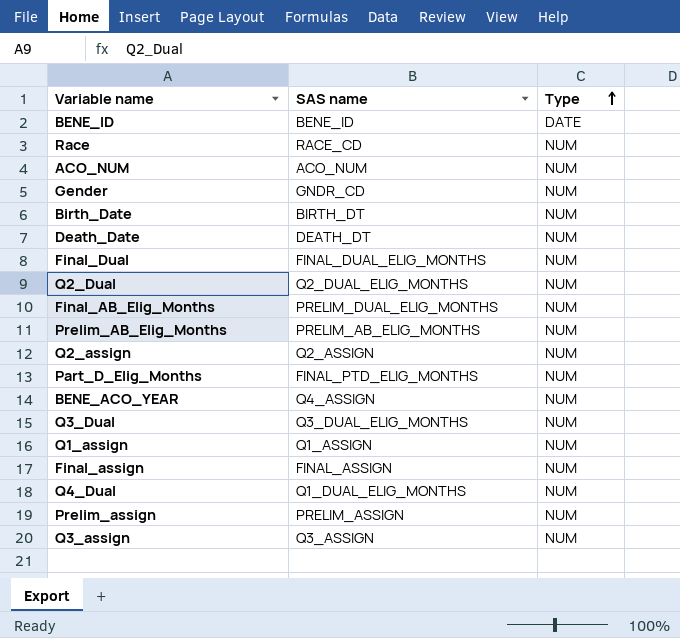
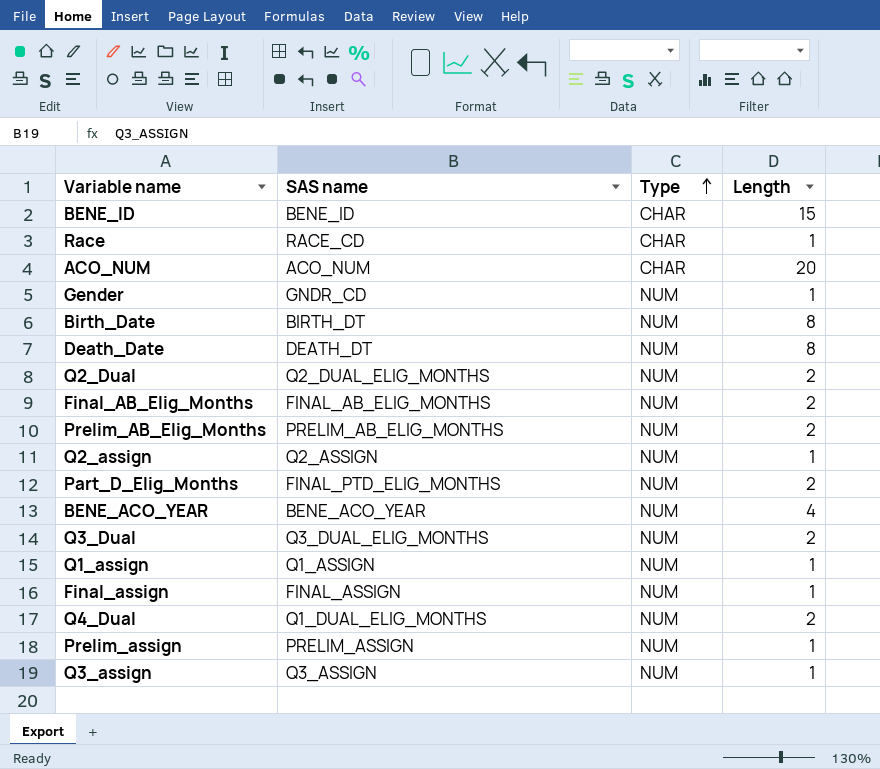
column Length | position: none -> 4
row Final_Dual: FINAL_DUAL_ELIG_MONTHS | NUM -> none
BENE_ID | Type: DATE -> CHAR
Race | Type: NUM -> CHAR
ACO_NUM | Type: NUM -> CHAR
Final_AB_Elig_Months | SAS name: PRELIM_DUAL_ELIG_MONTHS -> FINAL_AB_ELIG_MONTHS
BENE_ACO_YEAR | SAS name: Q4_ASSIGN -> BENE_ACO_YEAR

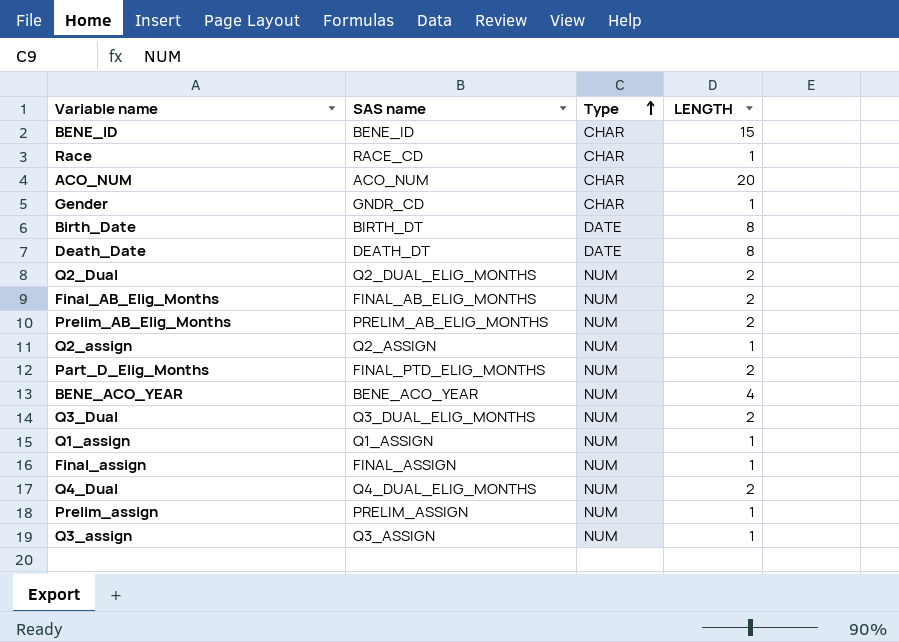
column name: Length -> LENGTH
Gender | Type: NUM -> CHAR
Birth_Date | Type: NUM -> DATE
Death_Date | Type: NUM -> DATE
Q4_Dual | SAS name: Q1_DUAL_ELIG_MONTHS -> Q4_DUAL_ELIG_MONTHS

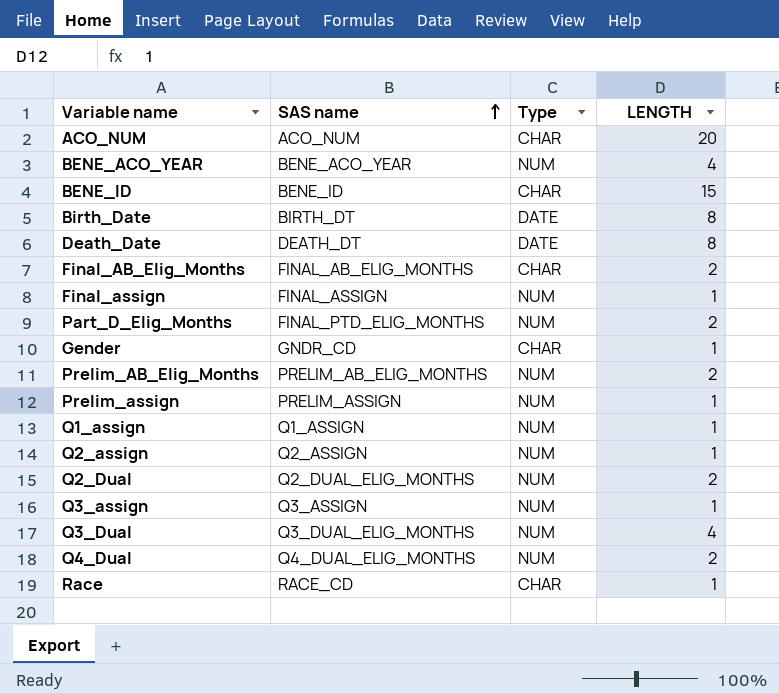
row order: Type ascending -> SAS name ascending
Final_AB_Elig_Months | Type: NUM -> CHAR
Q3_Dual | LENGTH: 2 -> 4

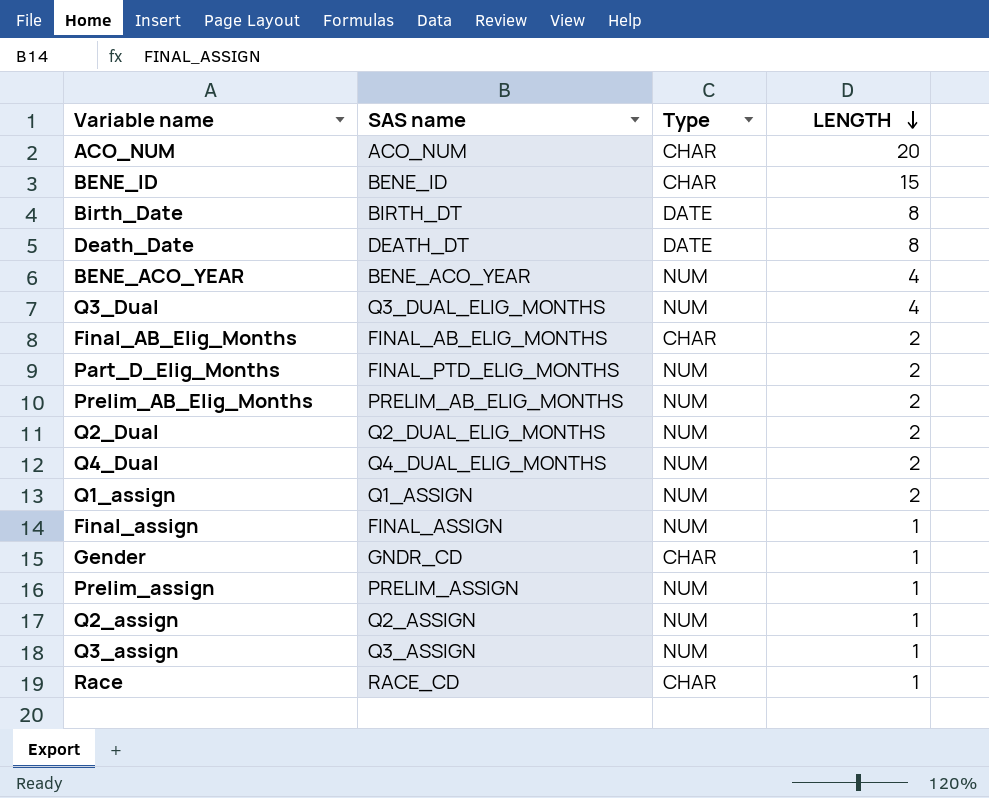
row order: SAS name ascending -> LENGTH descending
Q1_assign | LENGTH: 1 -> 2

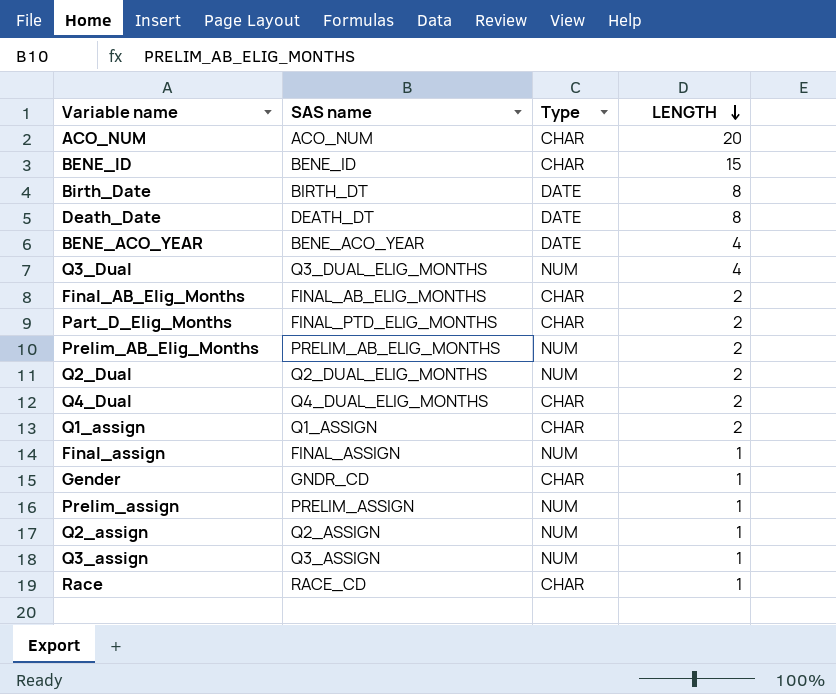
BENE_ACO_YEAR | Type: NUM -> DATE
Part_D_Elig_Months | Type: NUM -> CHAR
Q4_Dual | Type: NUM -> CHAR
Q1_assign | Type: NUM -> CHAR

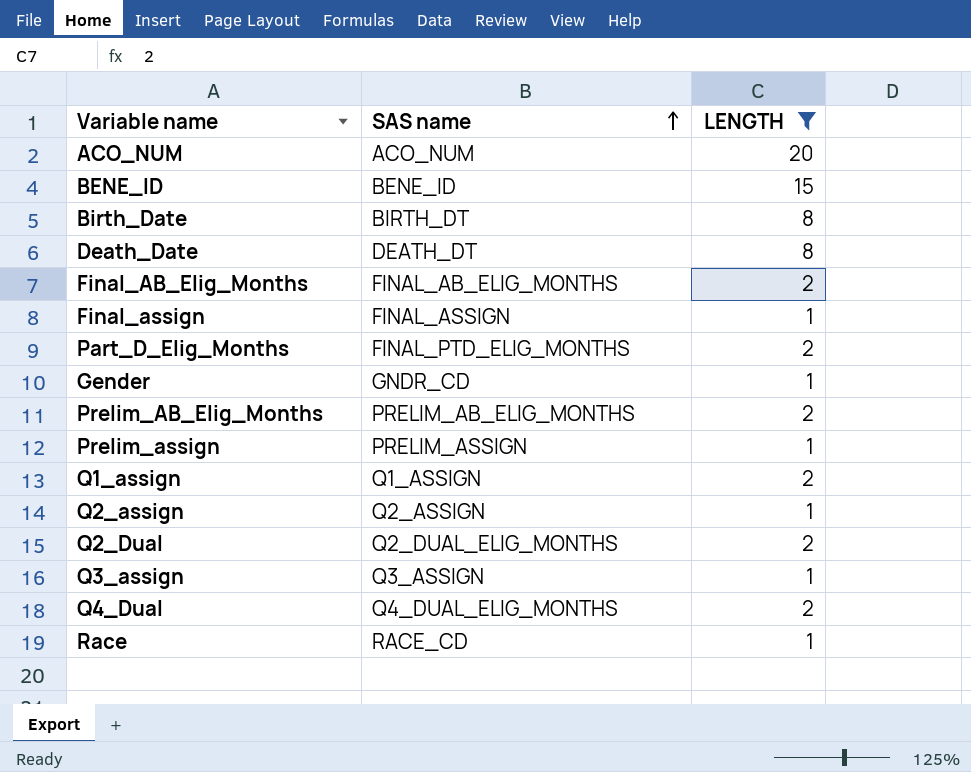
filter: none -> LENGTH != 4
row order: LENGTH descending -> SAS name ascending
column Type | position: 3 -> none

